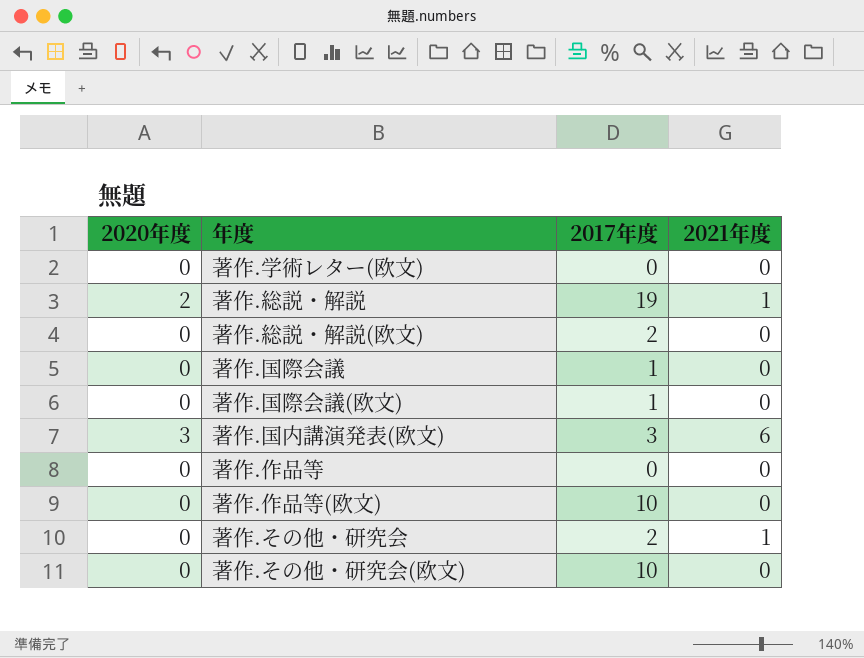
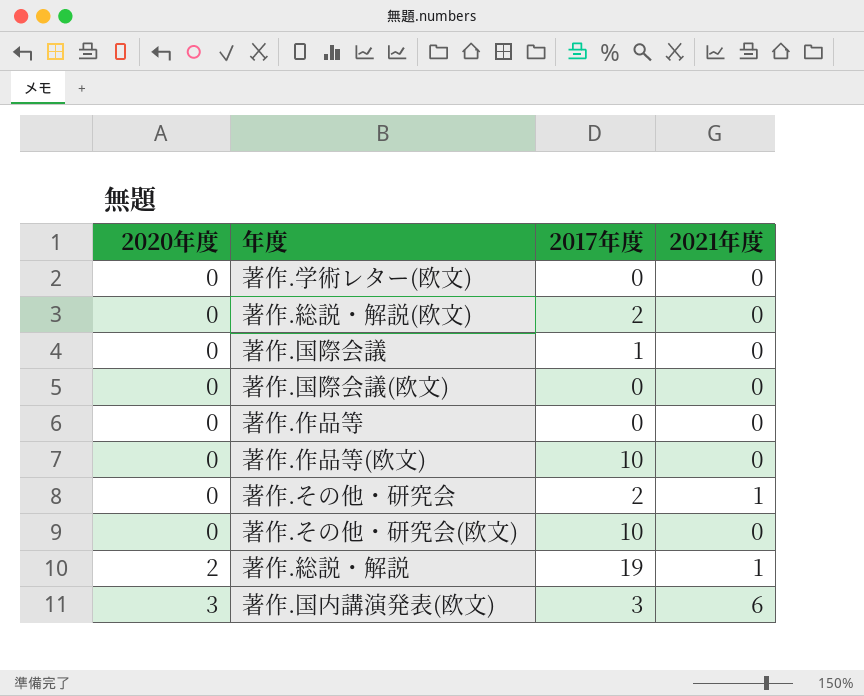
row order: none -> 2020年度 ascending
著作.国際会議(欧文) | 2017年度: 1 -> 0

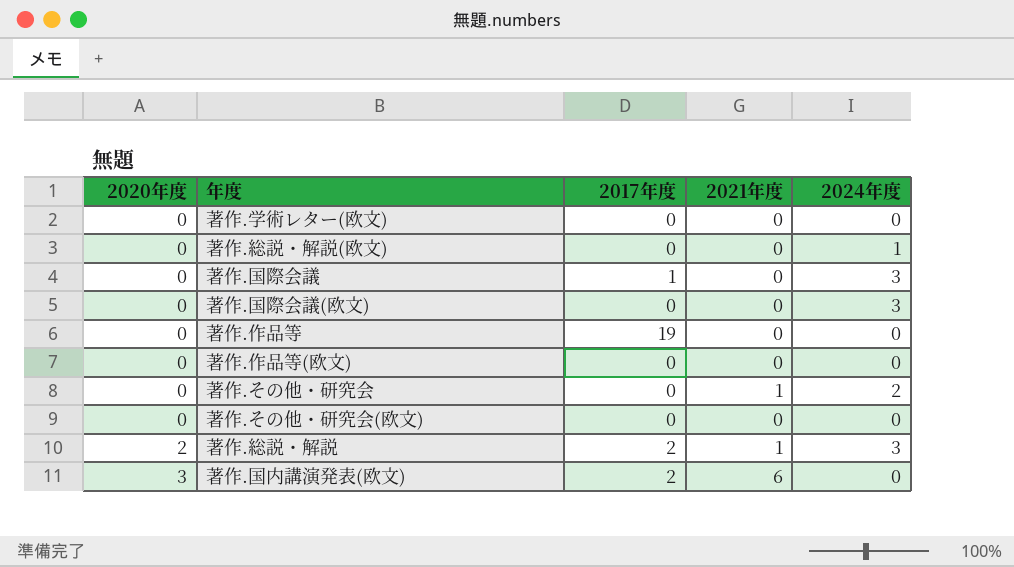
column 2024年度 | position: none -> 5
著作.総説・解説(欧文) | 2017年度: 2 -> 0
著作.作品等 | 2017年度: 0 -> 19
著作.作品等(欧文) | 2017年度: 10 -> 0
著作.その他・研究会 | 2017年度: 2 -> 0
著作.その他・研究会(欧文) | 2017年度: 10 -> 0
著作.総説・解説 | 2017年度: 19 -> 2
著作.国内講演発表(欧文) | 2017年度: 3 -> 2

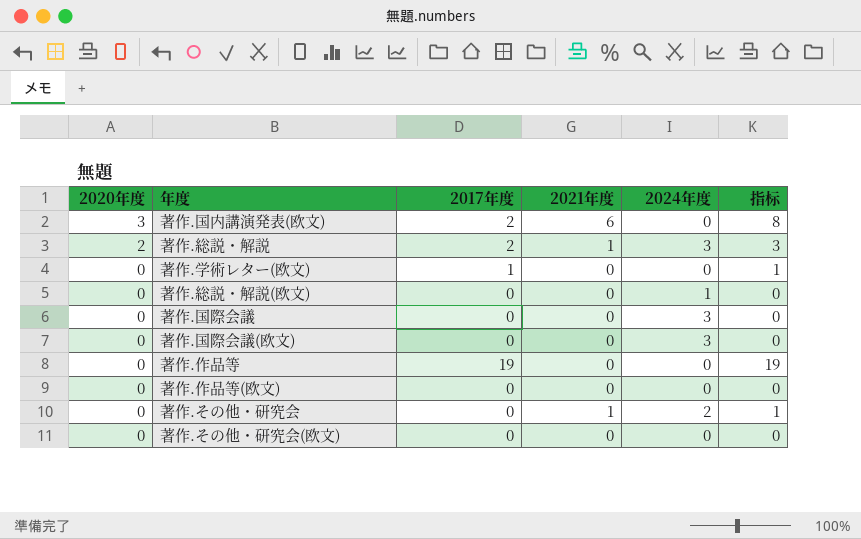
row order: 2020年度 ascending -> 2020年度 descending
column 指标 | formula: none -> [2017年度] + [2021年度]
著作.学術レター(欧文) | 2017年度: 0 -> 1
著作.国際会議 | 2017年度: 1 -> 0

